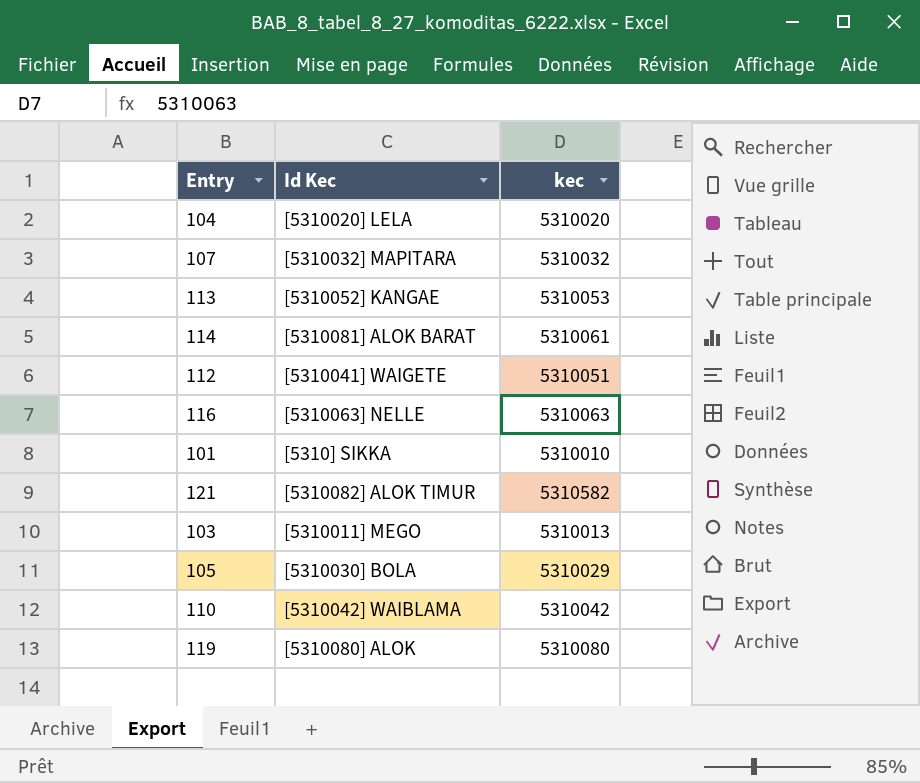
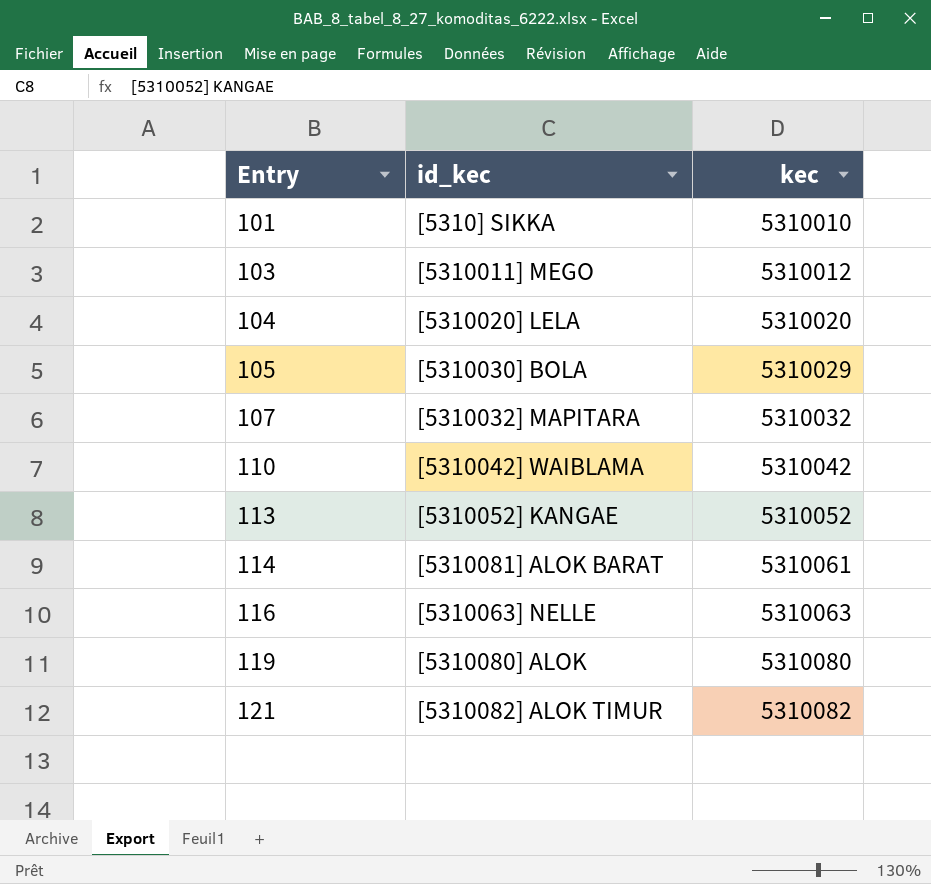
row order: none -> Entry ascending
column name: Id Kec -> id_kec
row 112: [5310041] WAIGETE | 5310051 -> none
103 | kec: 5310013 -> 5310012
113 | kec: 5310053 -> 5310052
121 | kec: 5310582 -> 5310082

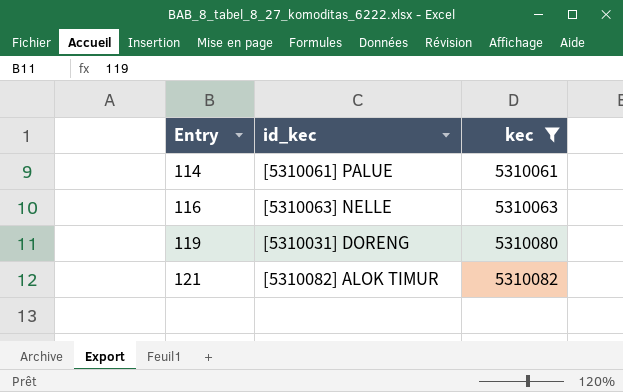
filter: none -> kec >= 5310061
114 | id_kec: [5310081] ALOK BARAT -> [5310061] PALUE
119 | id_kec: [5310080] ALOK -> [5310031] DORENG

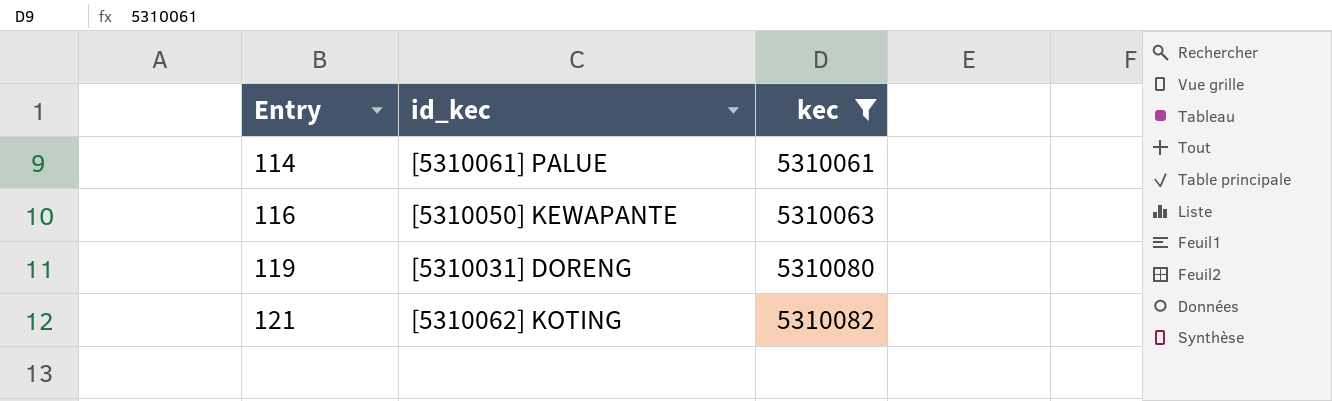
116 | id_kec: [5310063] NELLE -> [5310050] KEWAPANTE
121 | id_kec: [5310082] ALOK TIMUR -> [5310062] KOTING

